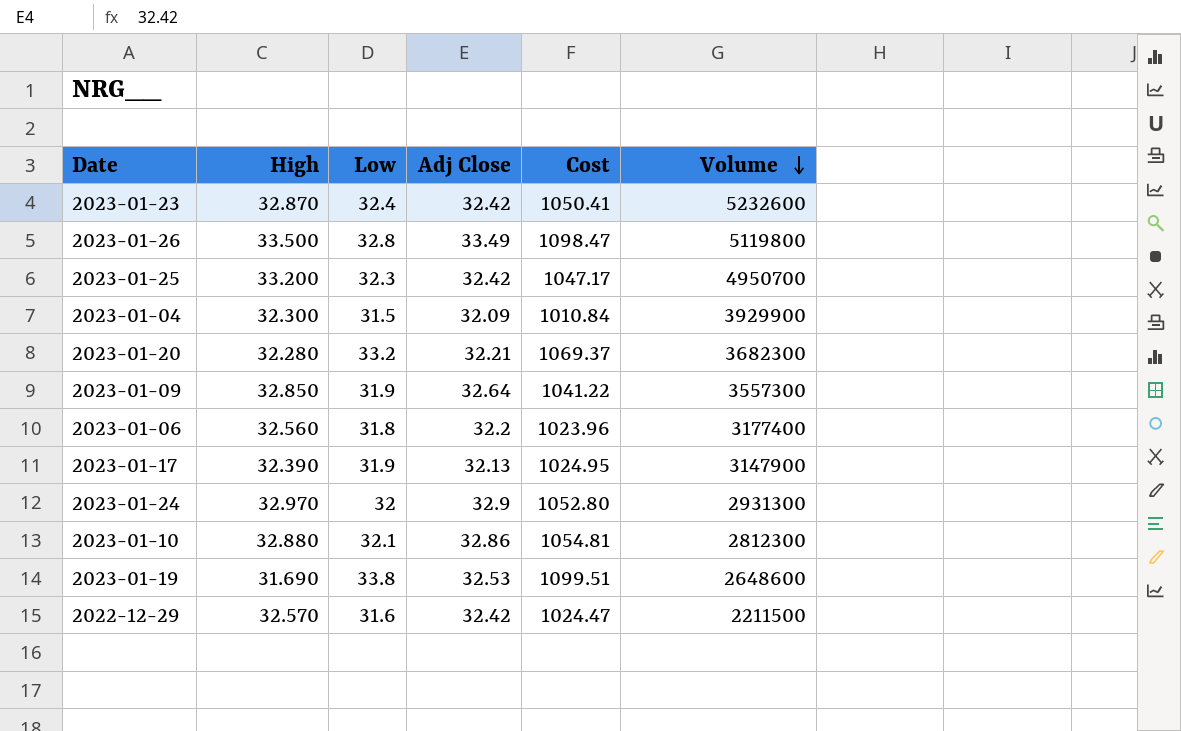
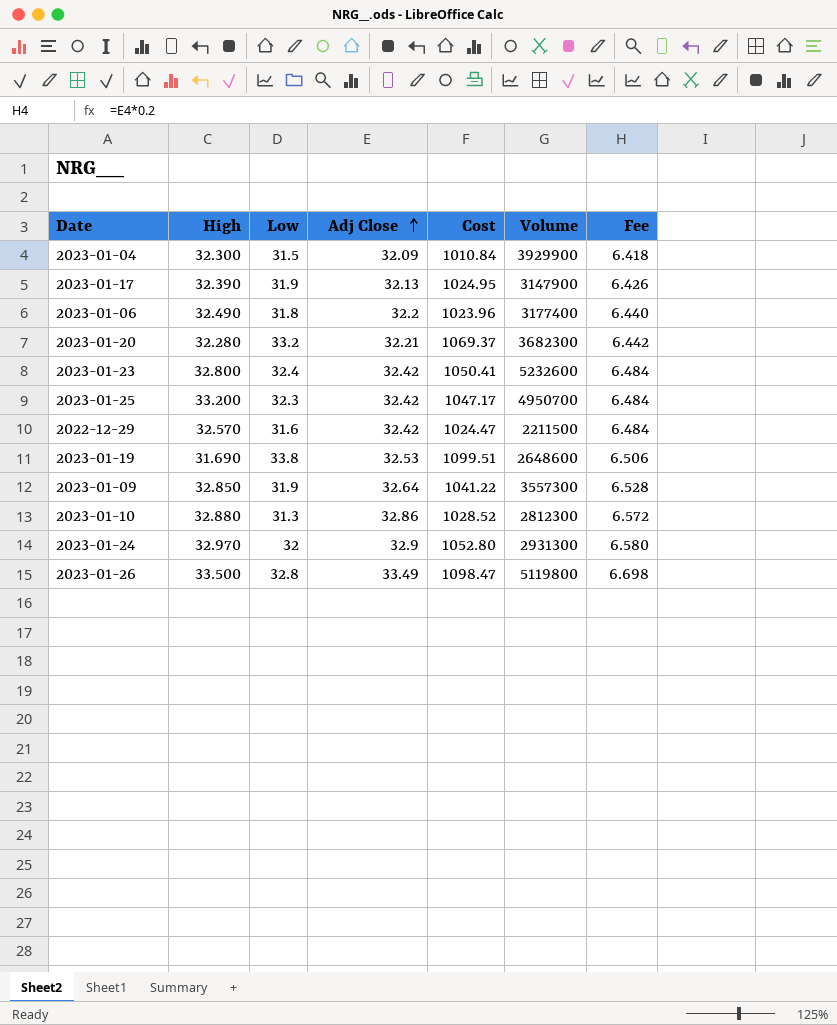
row order: Volume descending -> Adj Close ascending
column Fee | formula: none -> [Adj Close] * 0.2
2023-01-06 | High: 32.560 -> 32.490
2023-01-23 | High: 32.870 -> 32.800
2023-01-10 | Low: 32.1 -> 31.3
2023-01-10 | Cost: 1054.81 -> 1028.52

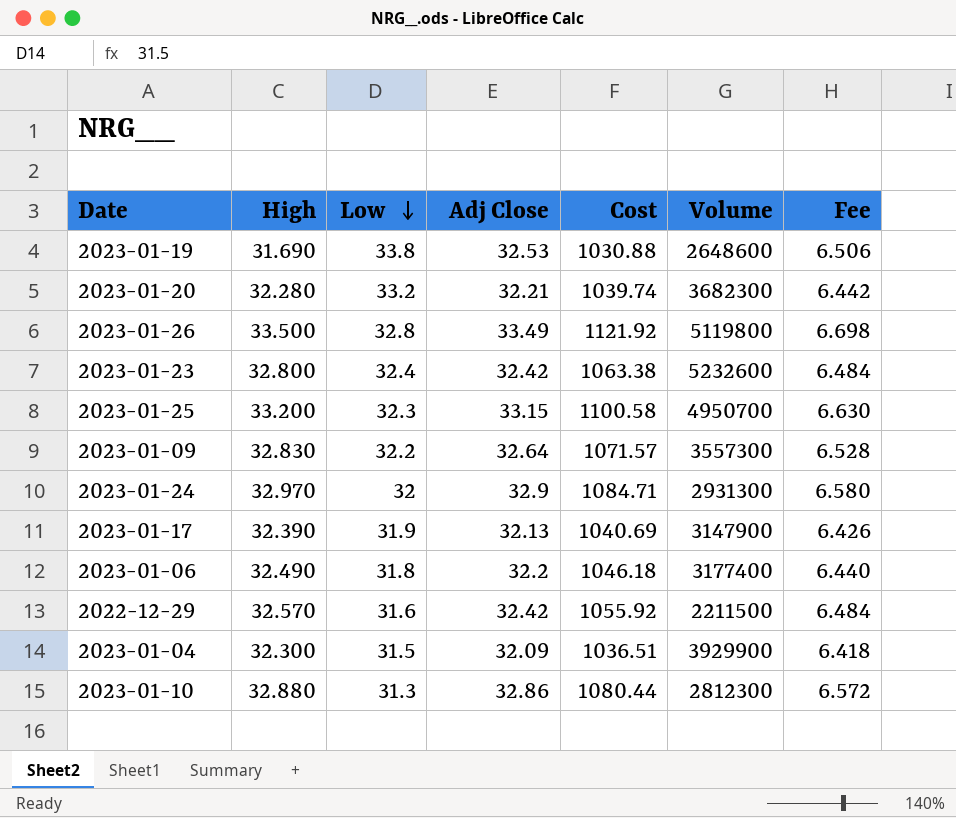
row order: Adj Close ascending -> Low descending
column Cost | formula: [Low] * [Adj Close] -> [High] * [Adj Close]
2023-01-25 | Adj Close: 32.42 -> 33.15
2023-01-25 | Fee: 6.484 -> 6.630
2023-01-09 | High: 32.850 -> 32.830
2023-01-09 | Low: 31.9 -> 32.2

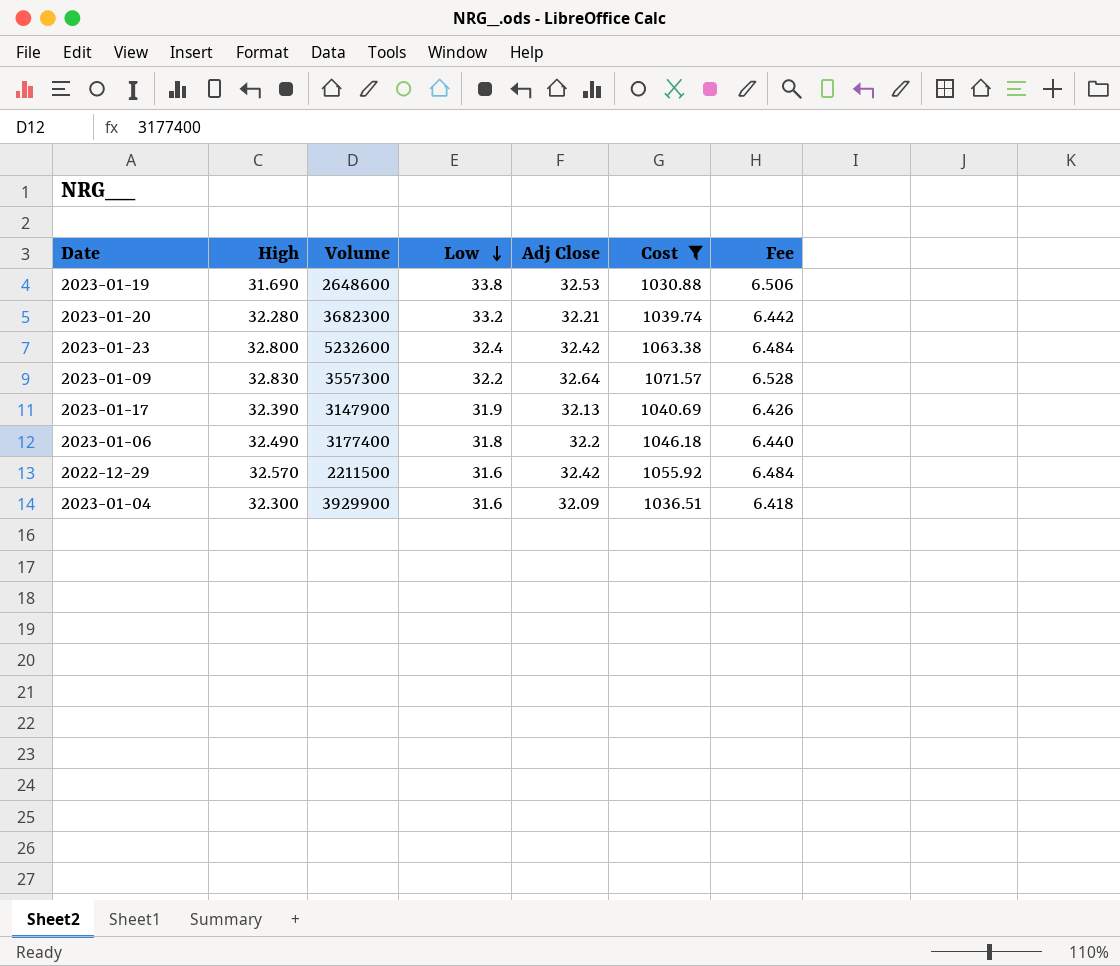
filter: none -> Cost <= 1071.57
column Volume | position: 6 -> 3
2023-01-04 | Low: 31.5 -> 31.6

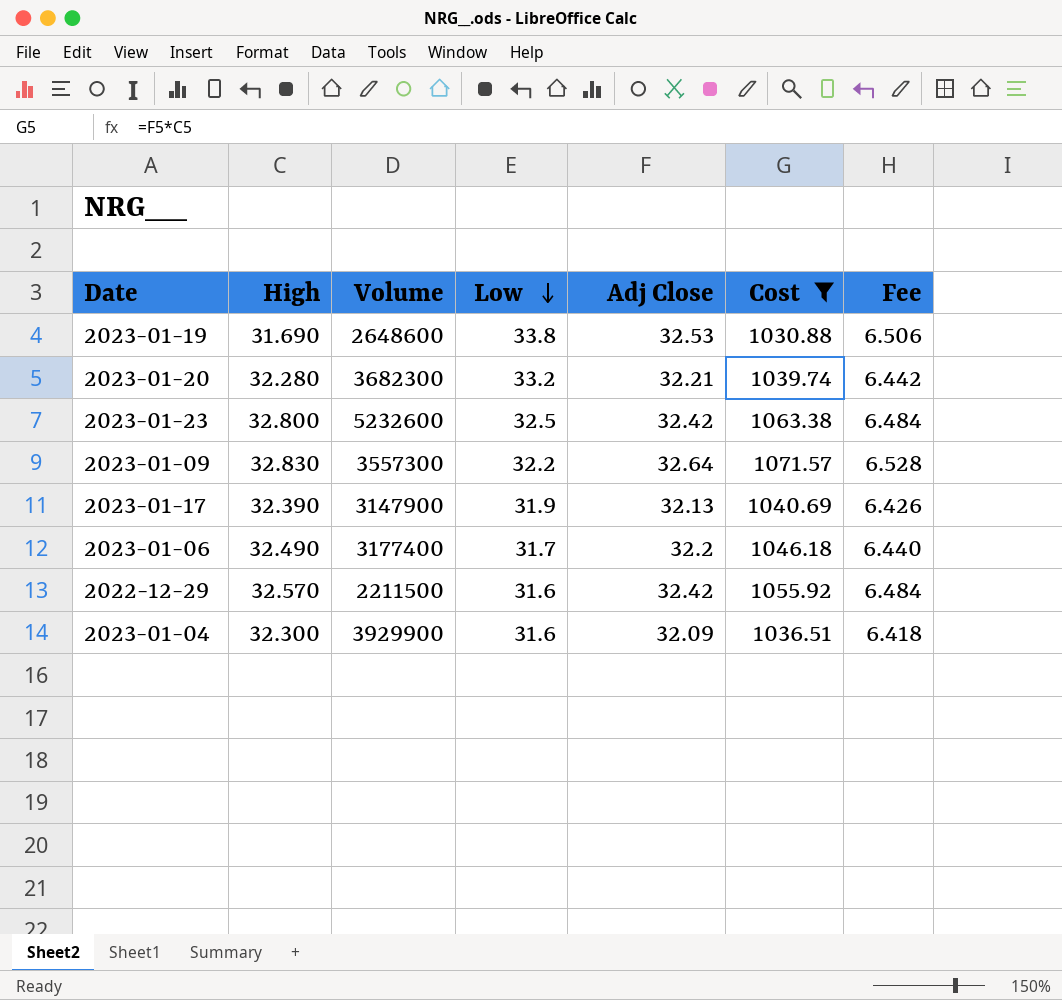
2023-01-23 | Low: 32.4 -> 32.5
2023-01-06 | Low: 31.8 -> 31.7

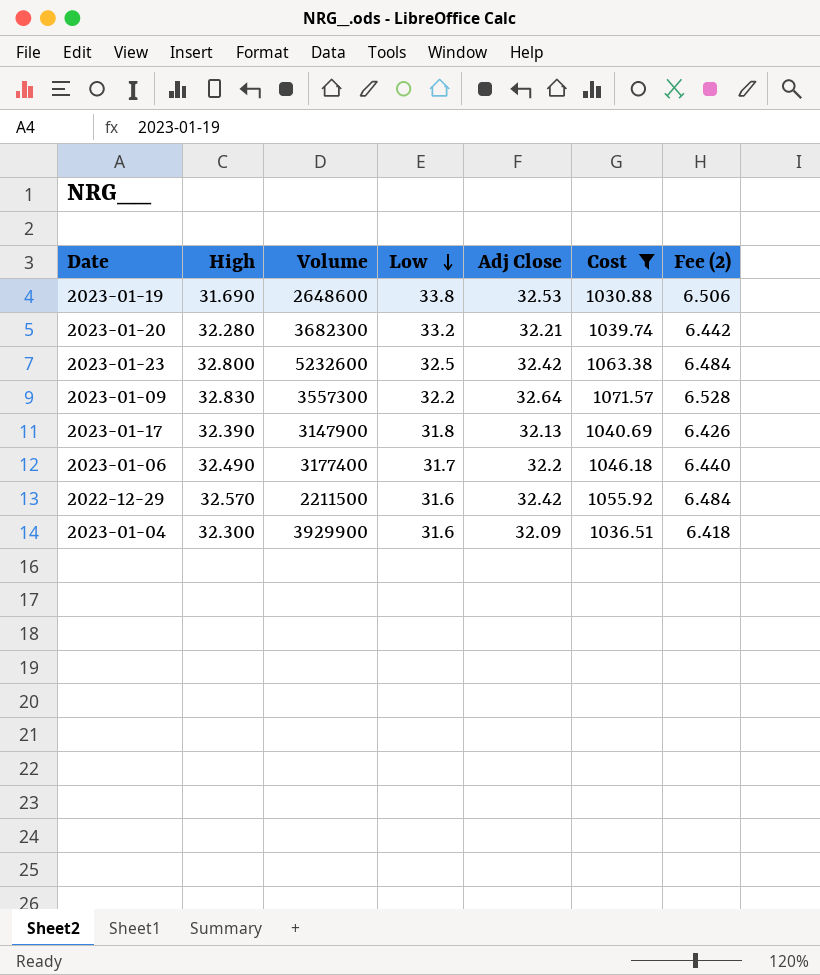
column name: Fee -> Fee (2)
2023-01-17 | Low: 31.9 -> 31.8

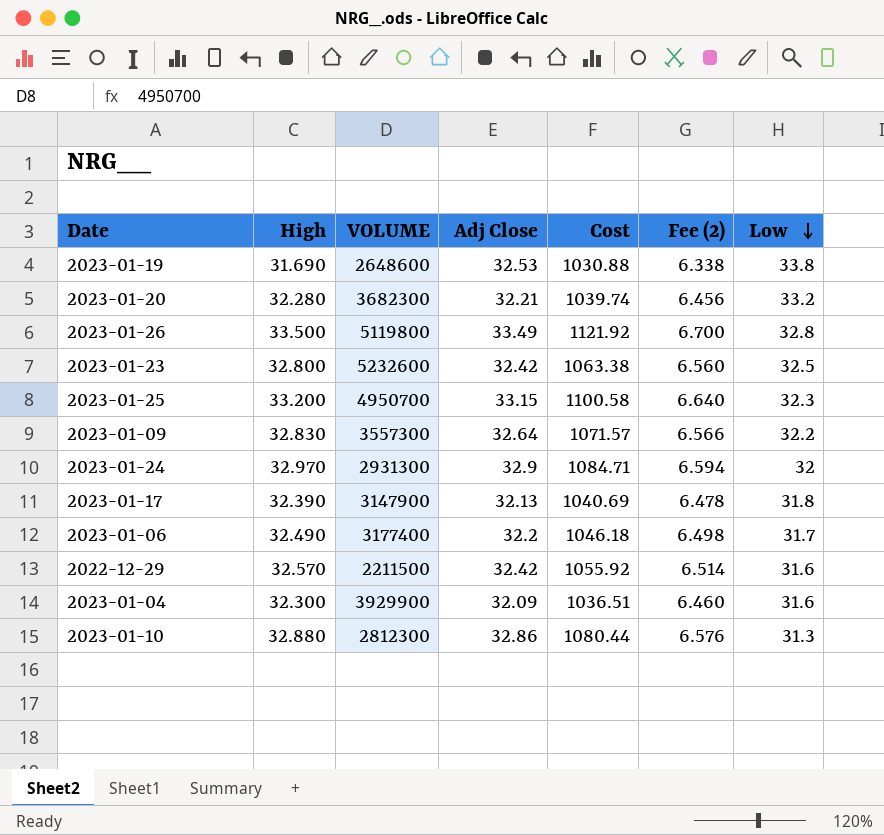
filter: Cost <= 1071.57 -> none
column name: Volume -> VOLUME
column Fee (2) | formula: [Adj Close] * 0.2 -> [High] * 0.2
column Low | position: 4 -> 7

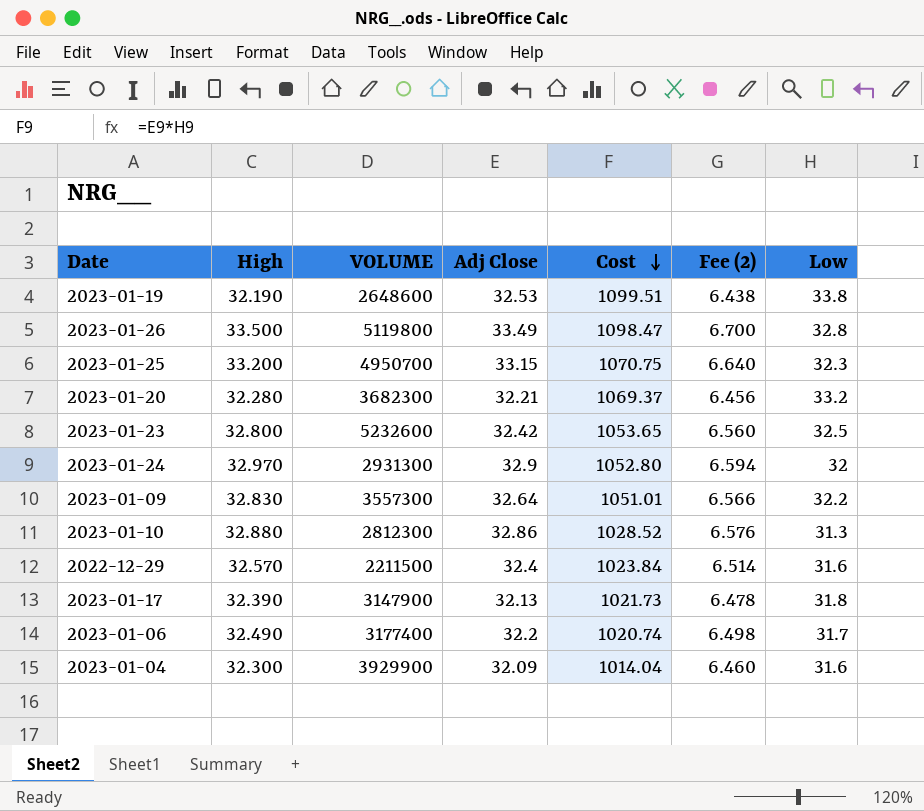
row order: Low descending -> Cost descending
column Cost | formula: [High] * [Adj Close] -> [Adj Close] * [Low]
2023-01-19 | High: 31.690 -> 32.190
2023-01-19 | Fee (2): 6.338 -> 6.438
2022-12-29 | Adj Close: 32.42 -> 32.4

